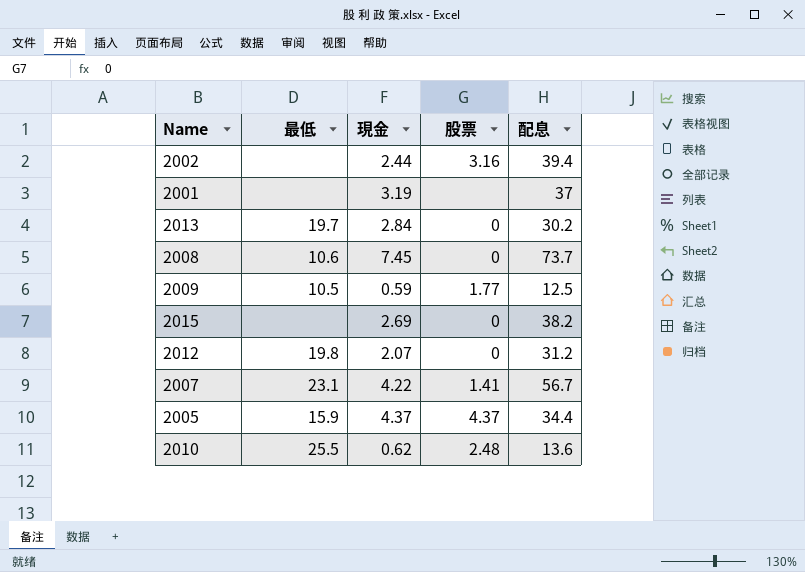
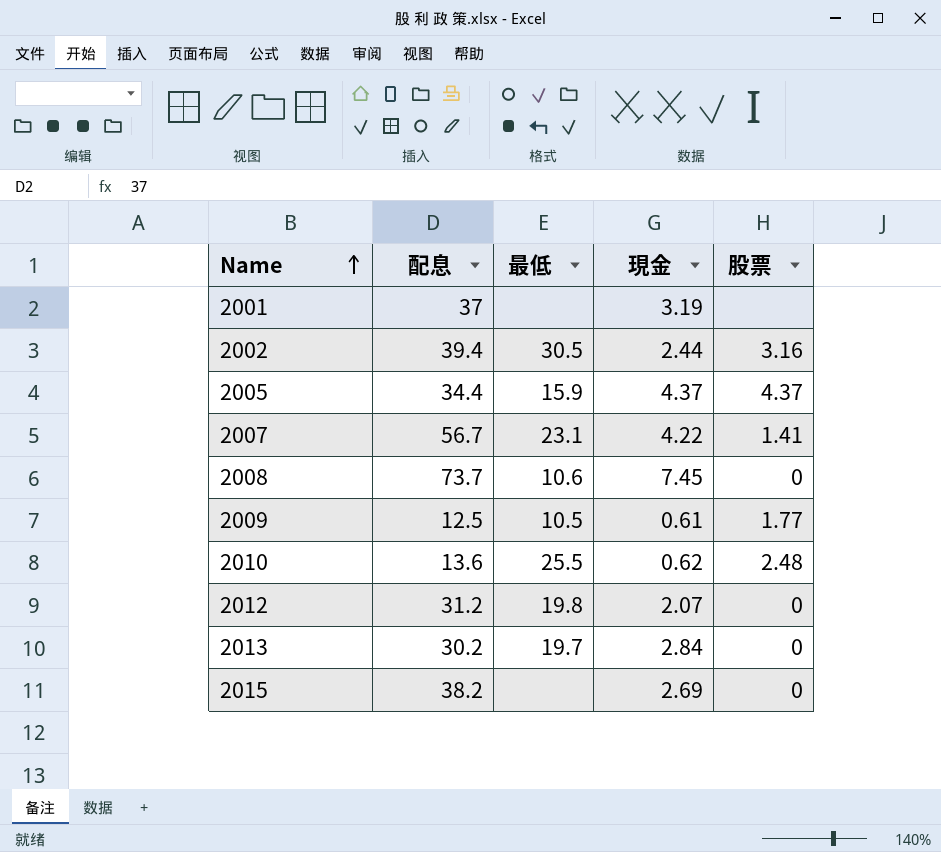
row order: none -> Name ascending
column 配息 | position: 5 -> 2
2002 | 最低: none -> 30.5
2009 | 現金: 0.59 -> 0.61

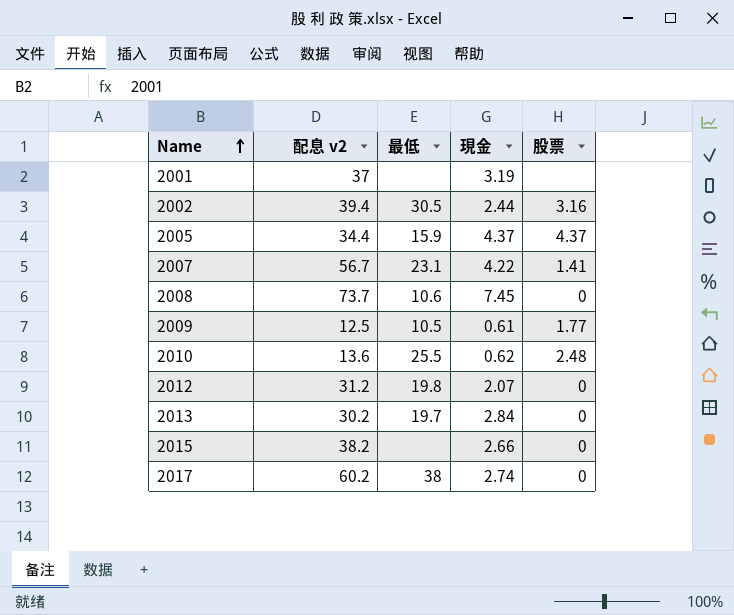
column name: 配息 -> 配息 v2
2015 | 現金: 2.69 -> 2.66
row 2017: none -> 60.2 | 38 | 2.74 | 0

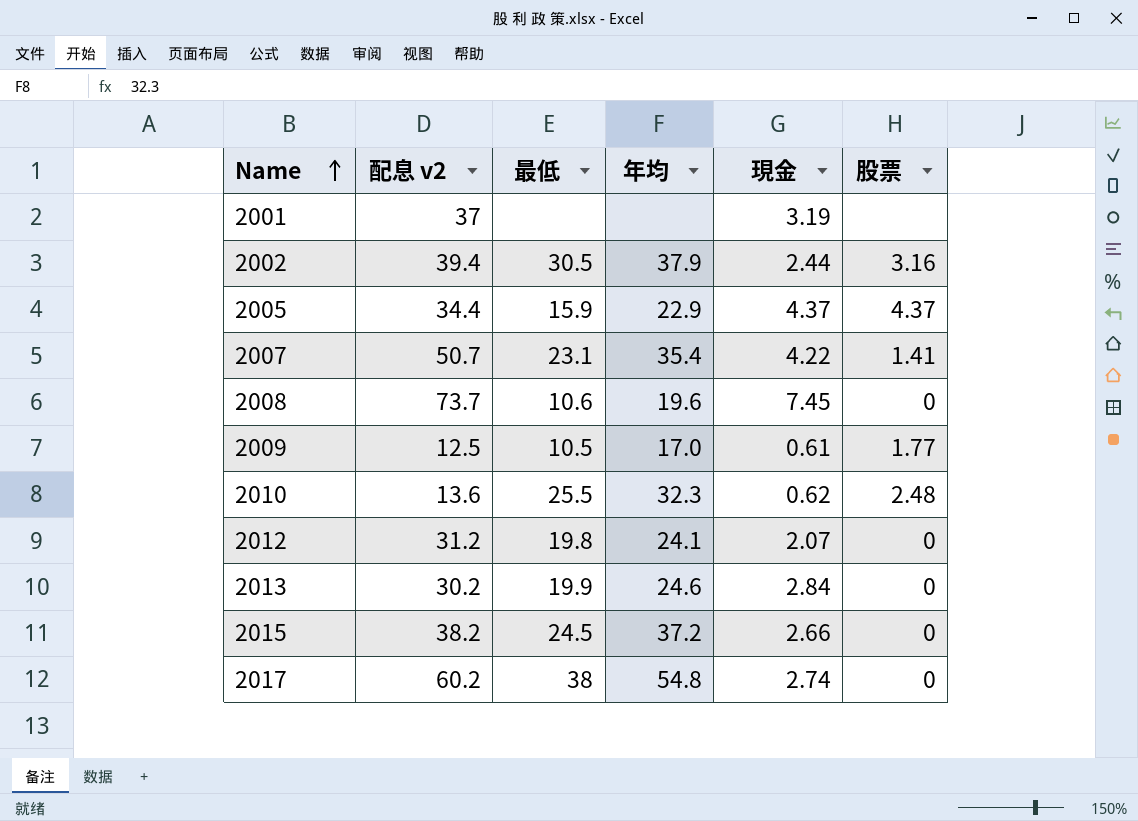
column 年均 | position: none -> 4
2007 | 配息 v2: 56.7 -> 50.7
2013 | 最低: 19.7 -> 19.9
2015 | 最低: none -> 24.5

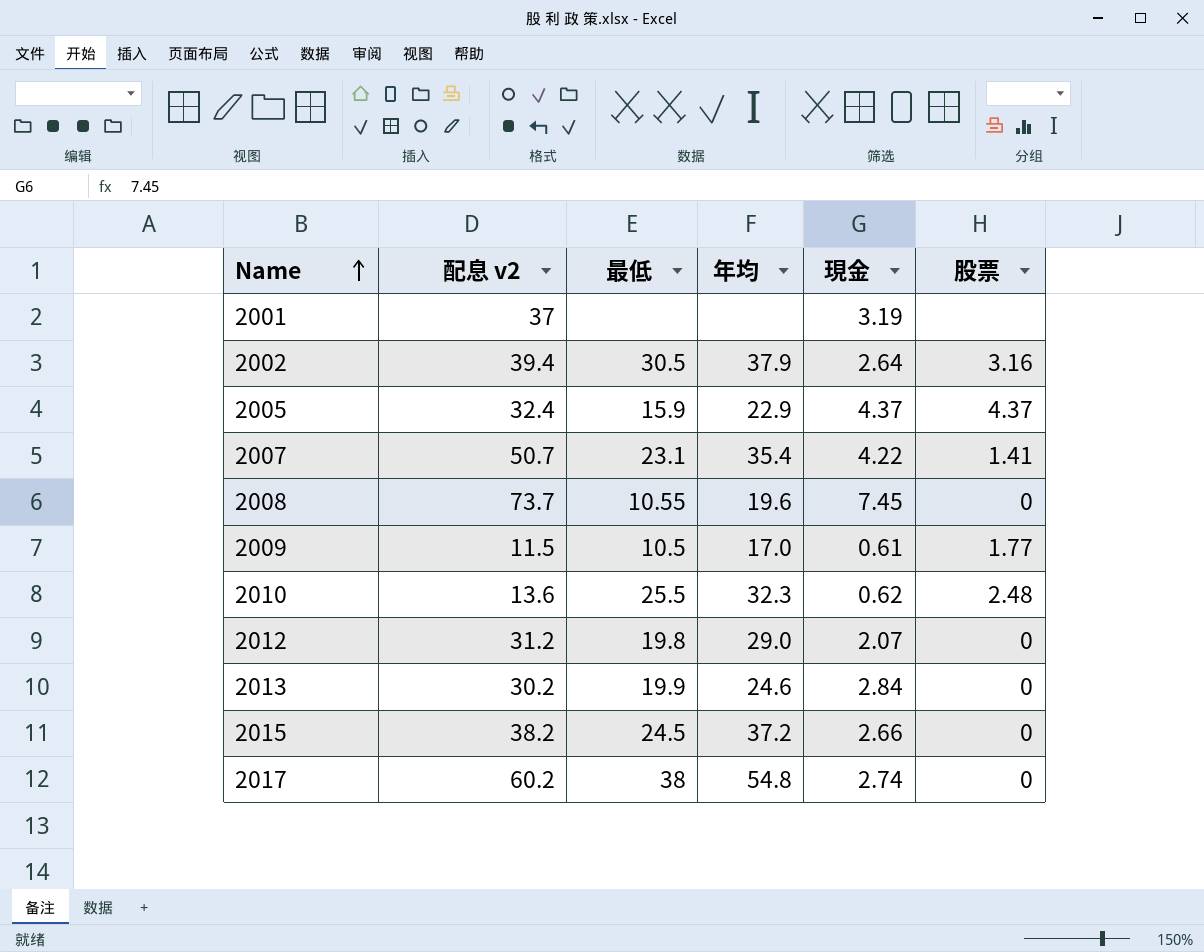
2002 | 現金: 2.44 -> 2.64
2005 | 配息 v2: 34.4 -> 32.4
2008 | 最低: 10.6 -> 10.55
2009 | 配息 v2: 12.5 -> 11.5
2012 | 年均: 24.1 -> 29.0

